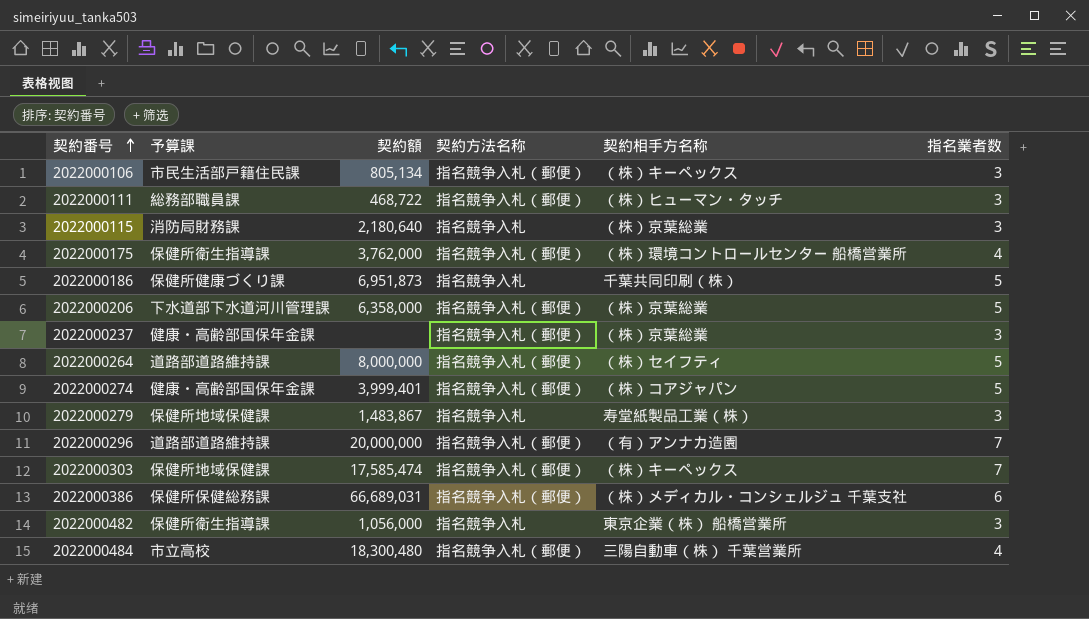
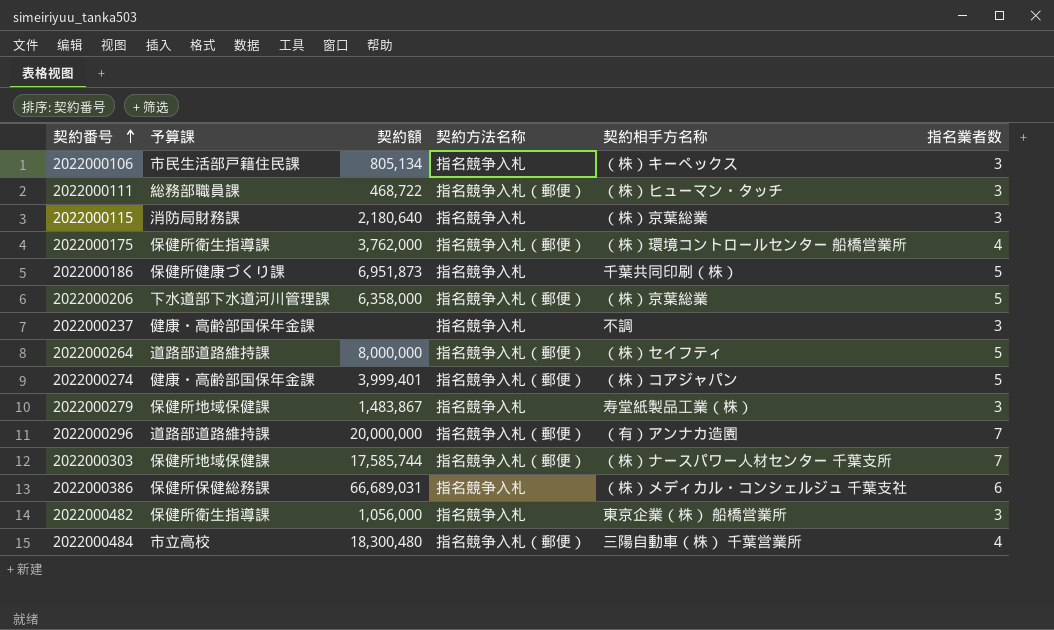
2022000106 | 契約方法名称: 指名競争入札（郵便） -> 指名競争入札
2022000237 | 契約方法名称: 指名競争入札（郵便） -> 指名競争入札
2022000237 | 契約相手方名称: （株）京葉総業 -> 不調
2022000303 | 契約額: 17,585,474 -> 17,585,744
2022000303 | 契約相手方名称: （株）キーペックス -> （株）ナースパワー人材センター 千葉支所
2022000386 | 契約方法名称: 指名競争入札（郵便） -> 指名競争入札

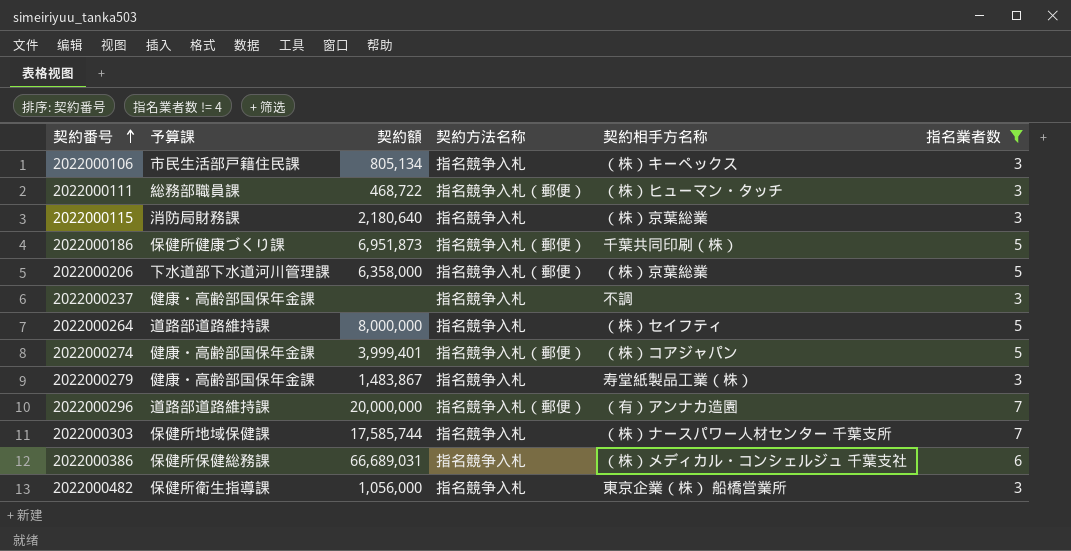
filter: none -> 指名業者数 != 4
2022000186 | 契約方法名称: 指名競争入札 -> 指名競争入札（郵便）
2022000264 | 契約方法名称: 指名競争入札（郵便） -> 指名競争入札
2022000279 | 予算課: 保健所地域保健課 -> 健康・高齢部国保年金課
2022000303 | 契約方法名称: 指名競争入札（郵便） -> 指名競争入札

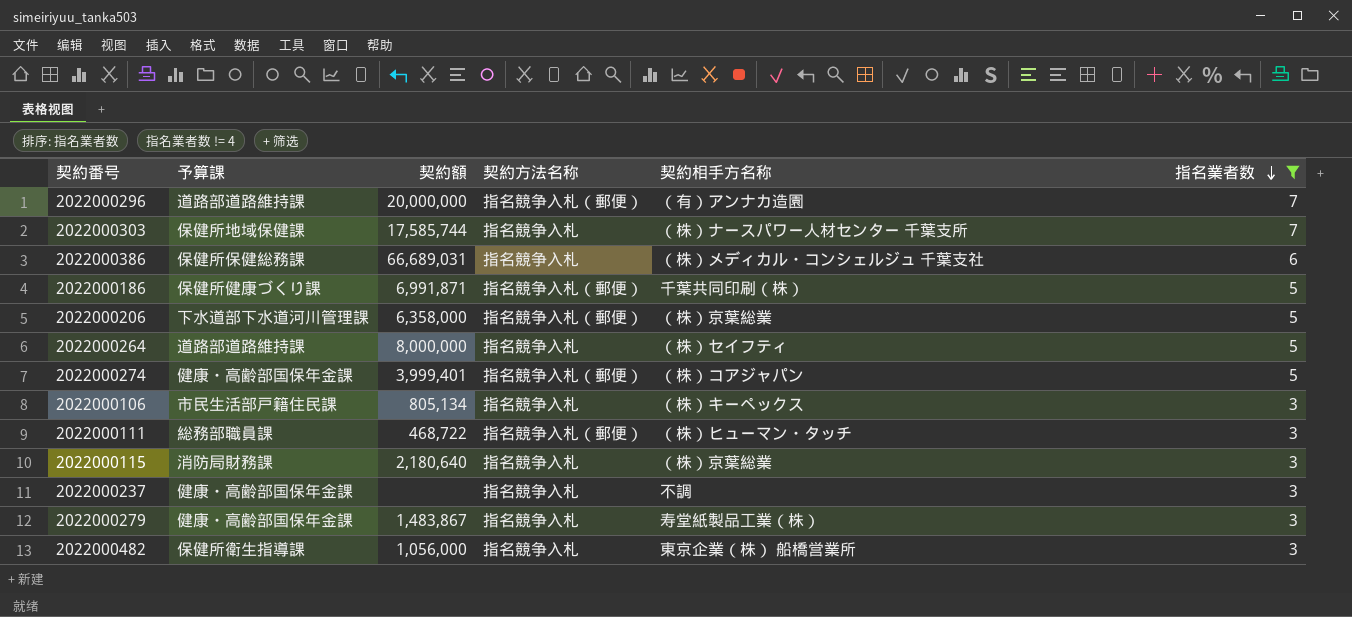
row order: 契約番号 ascending -> 指名業者数 descending
2022000186 | 契約額: 6,951,873 -> 6,991,871

